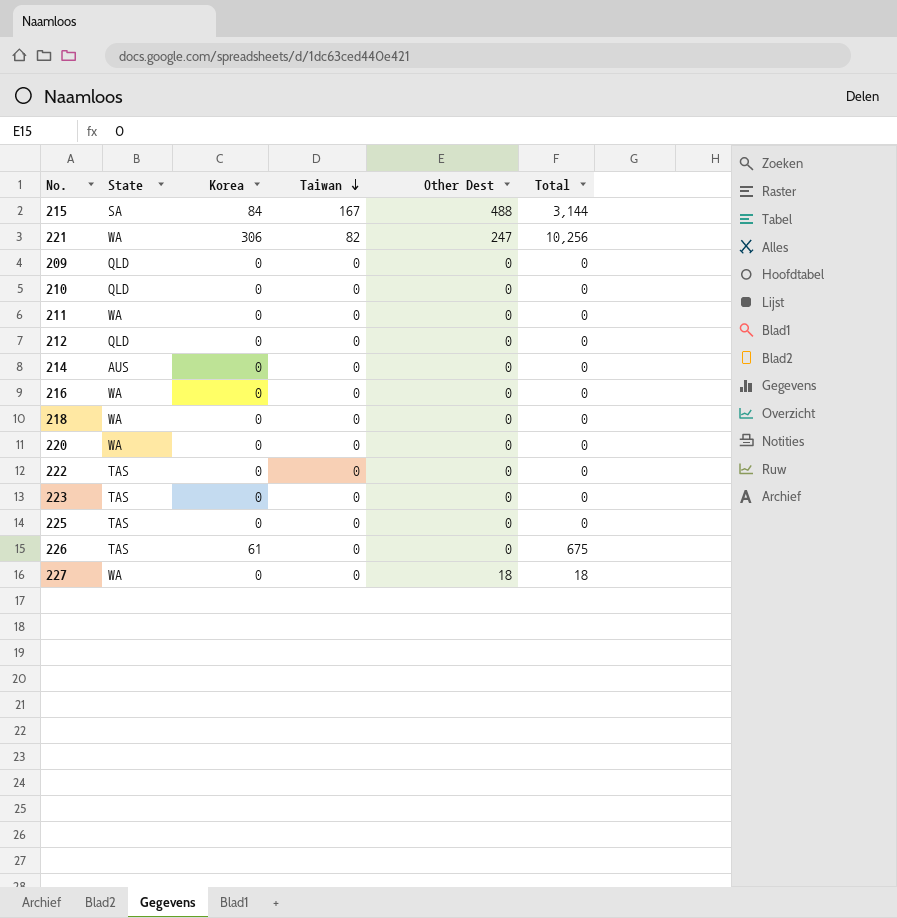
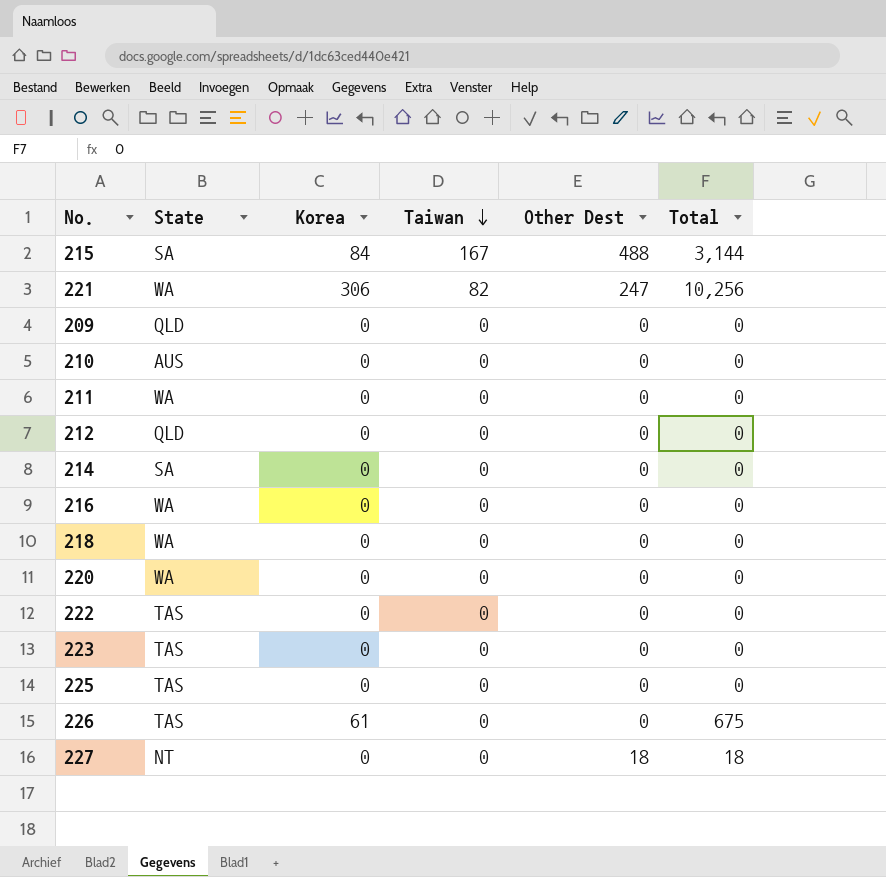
210 | State: QLD -> AUS
214 | State: AUS -> SA
227 | State: WA -> NT

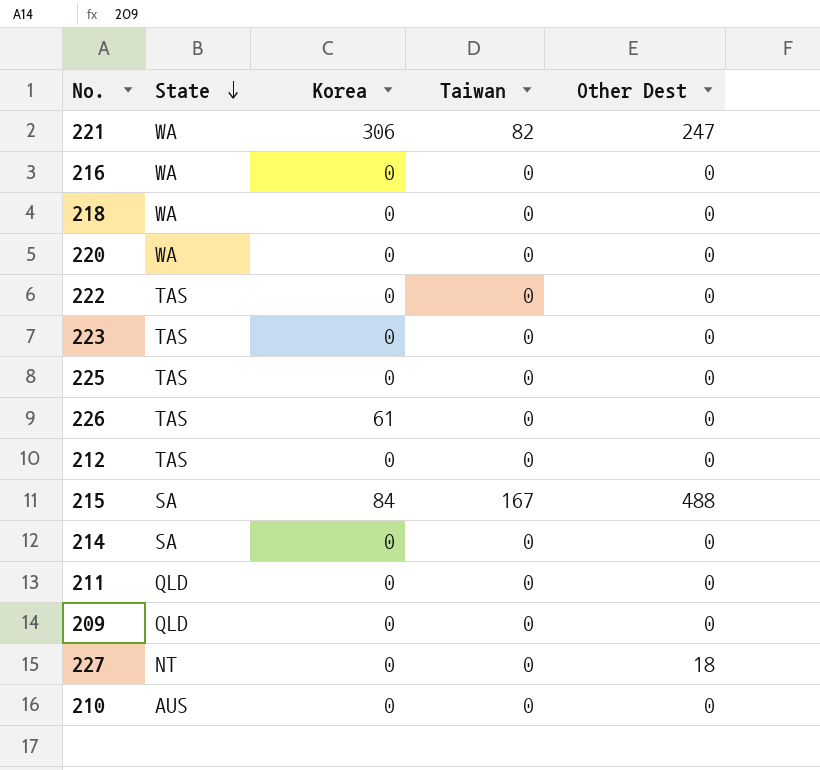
row order: Taiwan descending -> State descending
column Total | position: 6 -> none
212 | State: QLD -> TAS
211 | State: WA -> QLD

